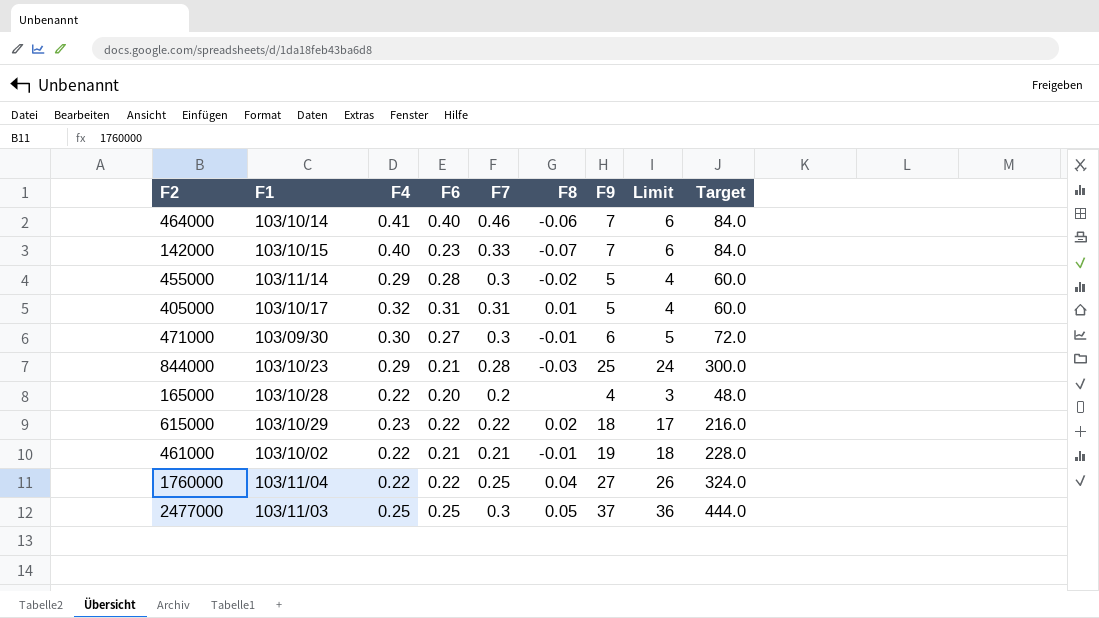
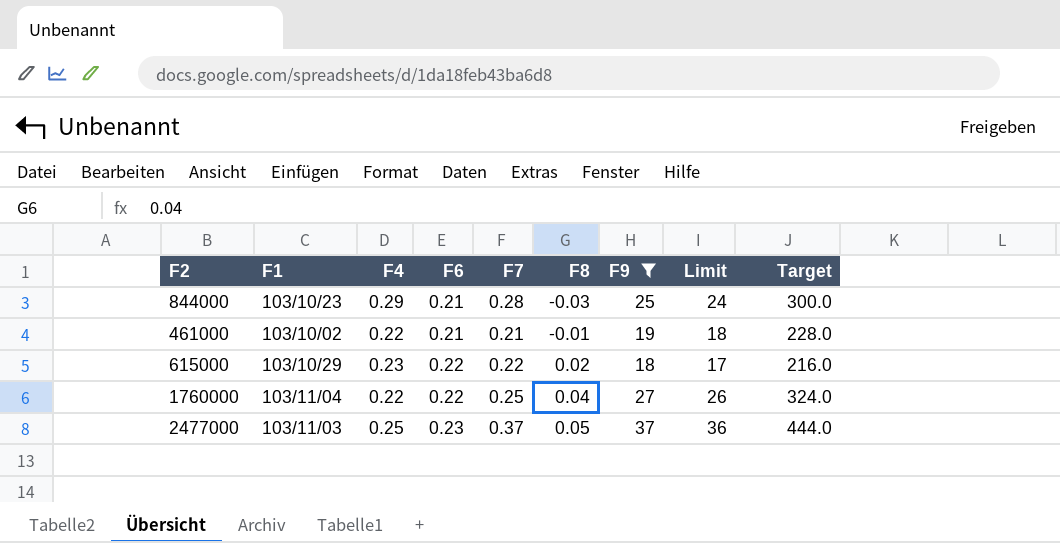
filter: none -> F9 >= 18
row order: none -> F6 ascending
2477000 | F6: 0.25 -> 0.23
2477000 | F7: 0.3 -> 0.37

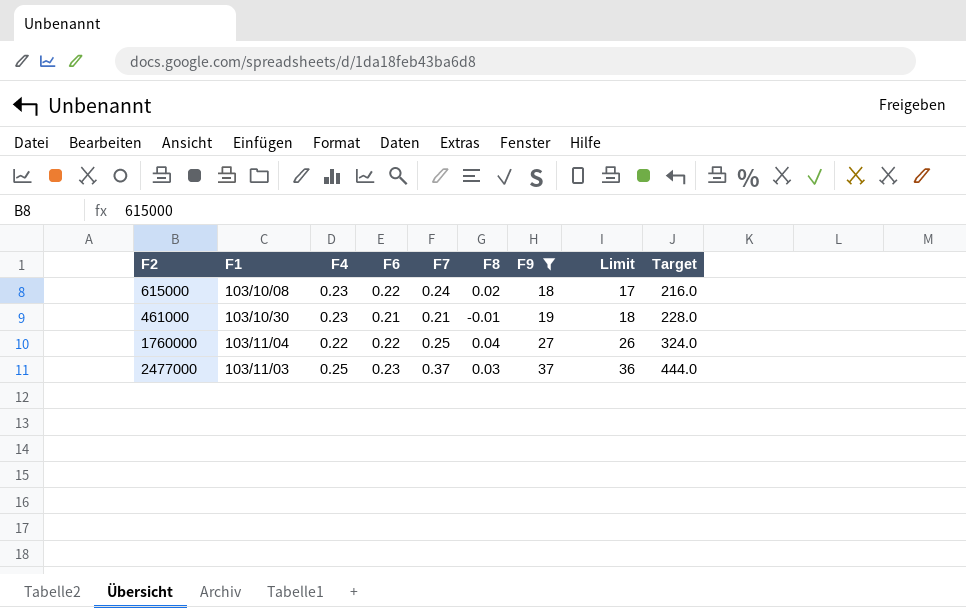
row order: F6 ascending -> F9 ascending
row 844000: 103/10/23 | 0.29 | 0.21 | 0.28 | -0.03 | 25 | 24 | 300.0 -> none
615000 | F1: 103/10/29 -> 103/10/08
615000 | F7: 0.22 -> 0.24
461000 | F1: 103/10/02 -> 103/10/30
461000 | F4: 0.22 -> 0.23
2477000 | F8: 0.05 -> 0.03

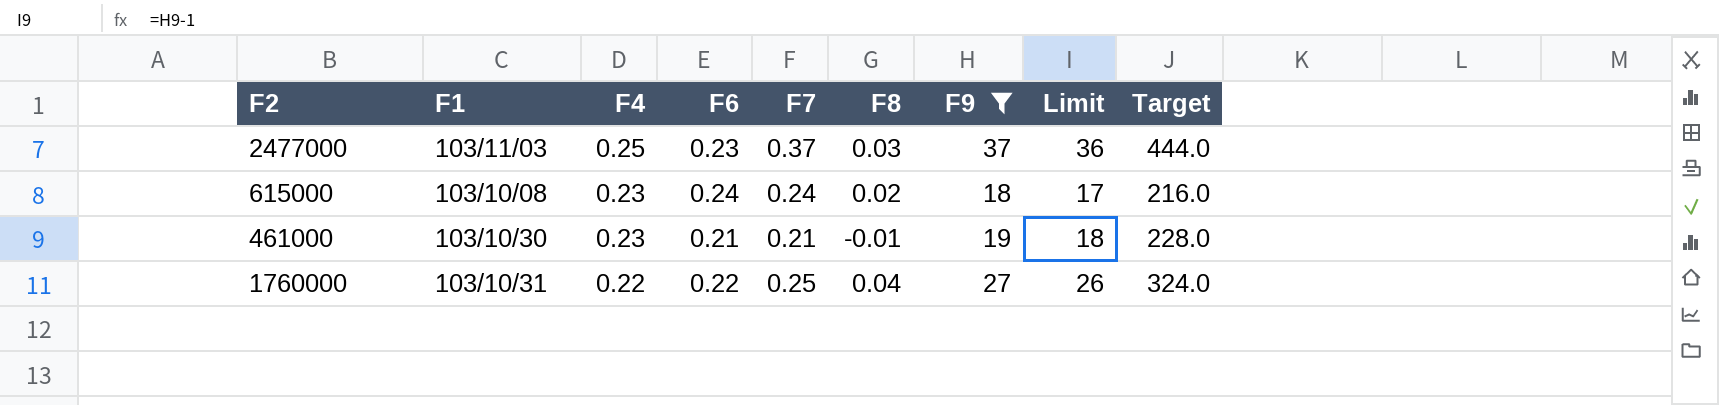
row order: F9 ascending -> F4 descending
615000 | F6: 0.22 -> 0.24
1760000 | F1: 103/11/04 -> 103/10/31

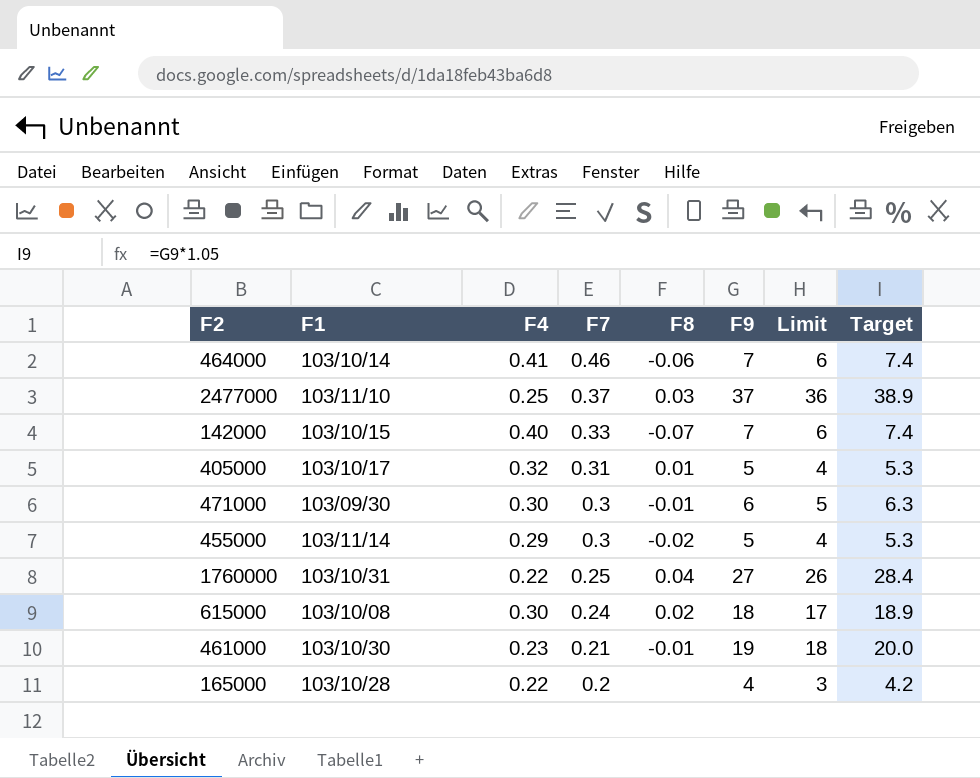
filter: F9 >= 18 -> none
row order: F4 descending -> F7 descending
column F6 | position: 4 -> none
column Target | formula: [F9] * 12 -> [F9] * 1.05
2477000 | F1: 103/11/03 -> 103/11/10
615000 | F4: 0.23 -> 0.30

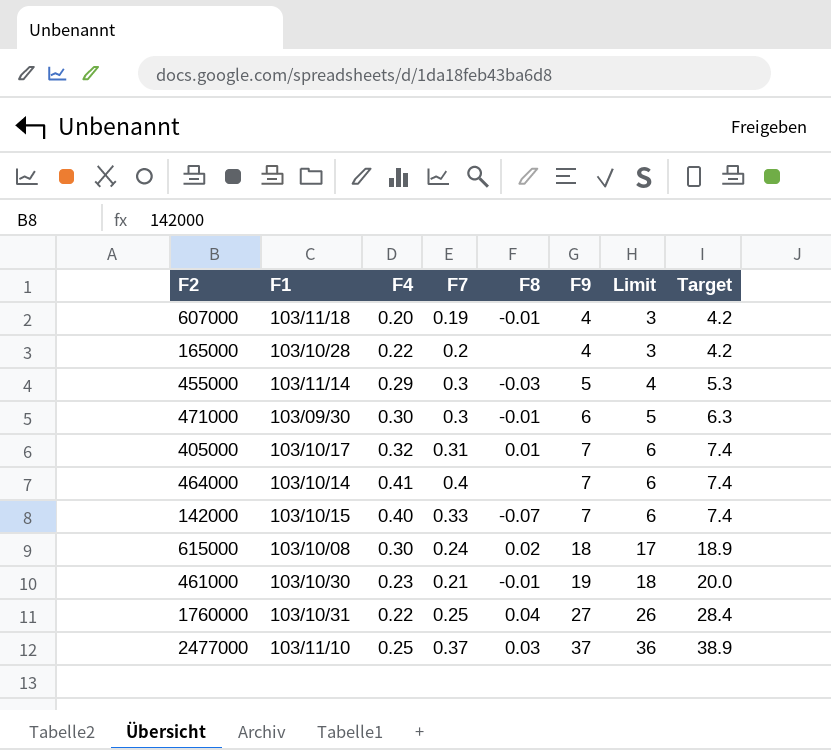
row order: F7 descending -> F9 ascending
row 607000: none -> 103/11/18 | 0.20 | 0.19 | -0.01 | 4 | 3 | 4.2
455000 | F8: -0.02 -> -0.03
405000 | F9: 5 -> 7
405000 | Limit: 4 -> 6
405000 | Target: 5.3 -> 7.4
464000 | F7: 0.46 -> 0.4
464000 | F8: -0.06 -> none

